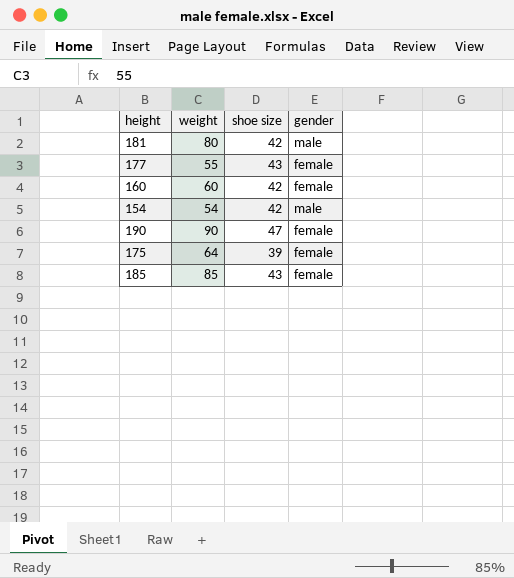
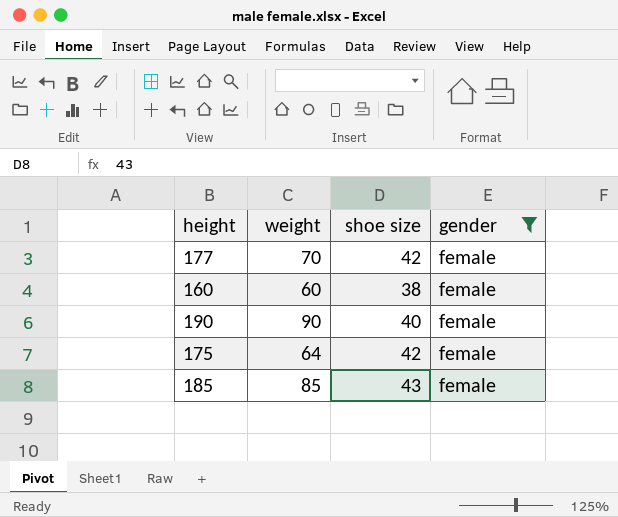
filter: none -> gender = female
177 | weight: 55 -> 70
177 | shoe size: 43 -> 42
160 | shoe size: 42 -> 38
190 | shoe size: 47 -> 40
175 | shoe size: 39 -> 42

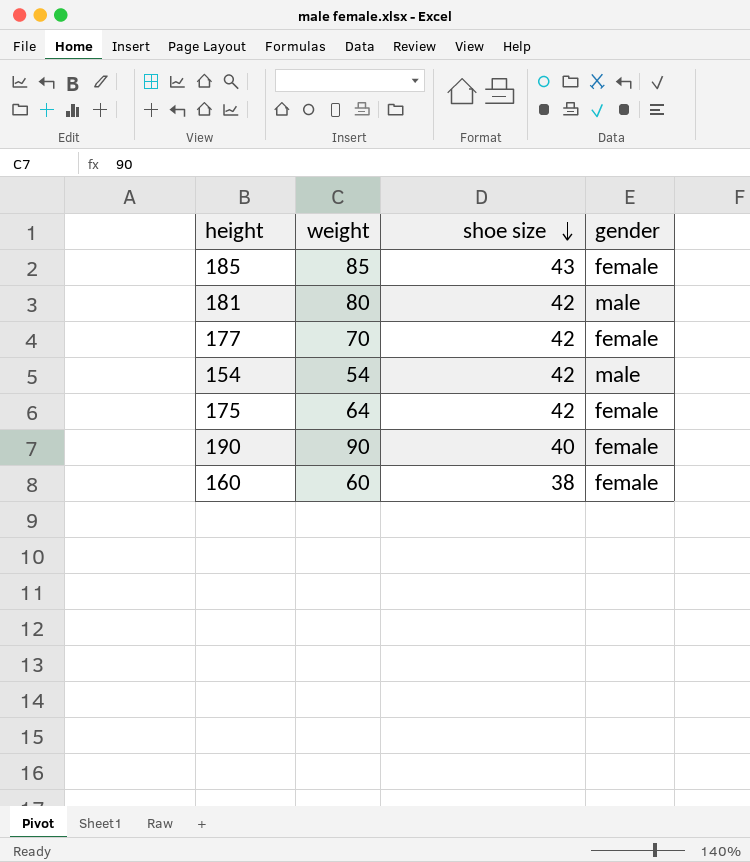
filter: gender = female -> none
row order: none -> shoe size descending

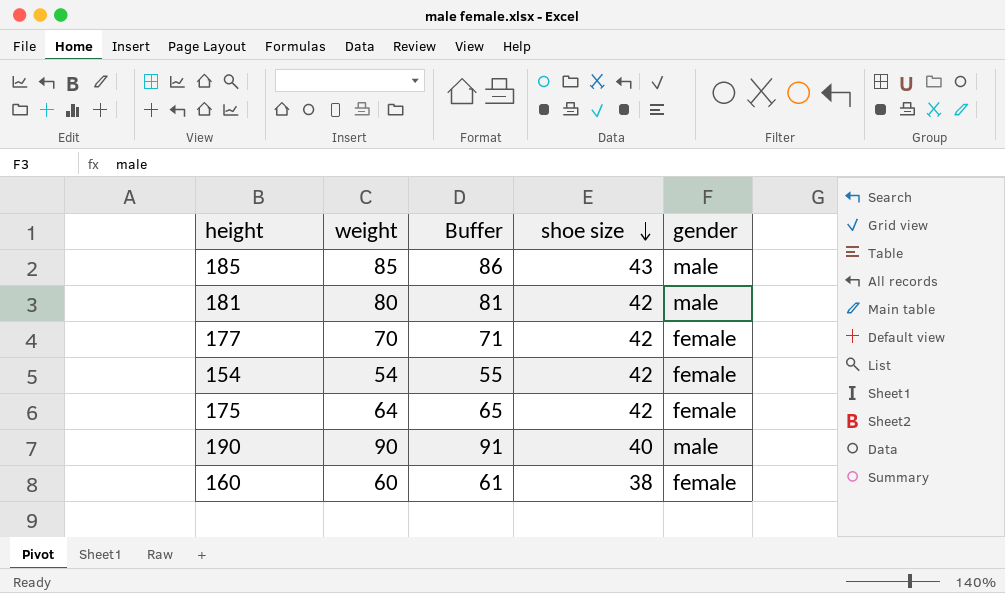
column Buffer | formula: none -> [weight] + 1
185 | gender: female -> male
154 | gender: male -> female
190 | gender: female -> male

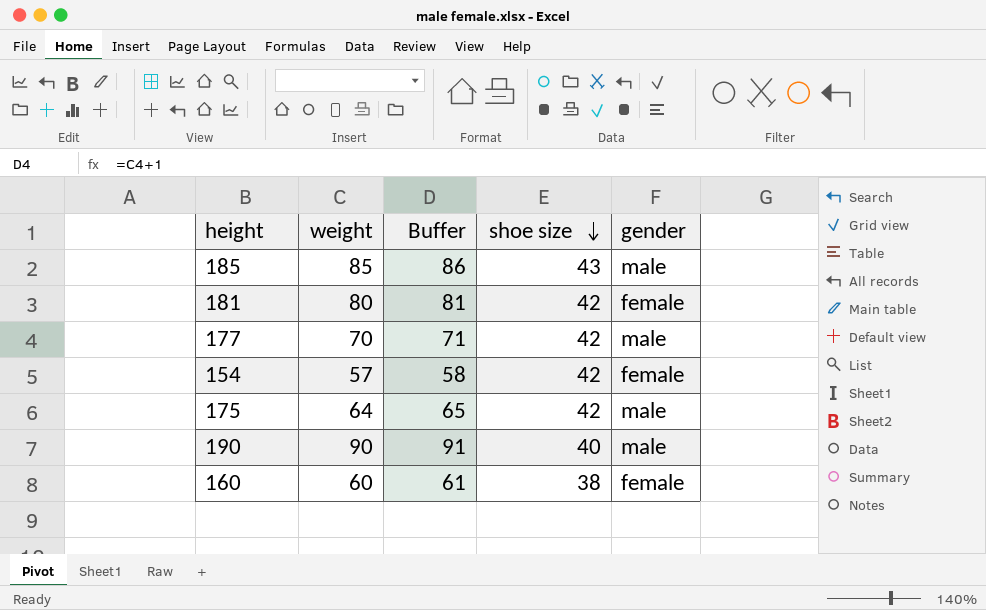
181 | gender: male -> female
177 | gender: female -> male
154 | weight: 54 -> 57
154 | Buffer: 55 -> 58
175 | gender: female -> male

